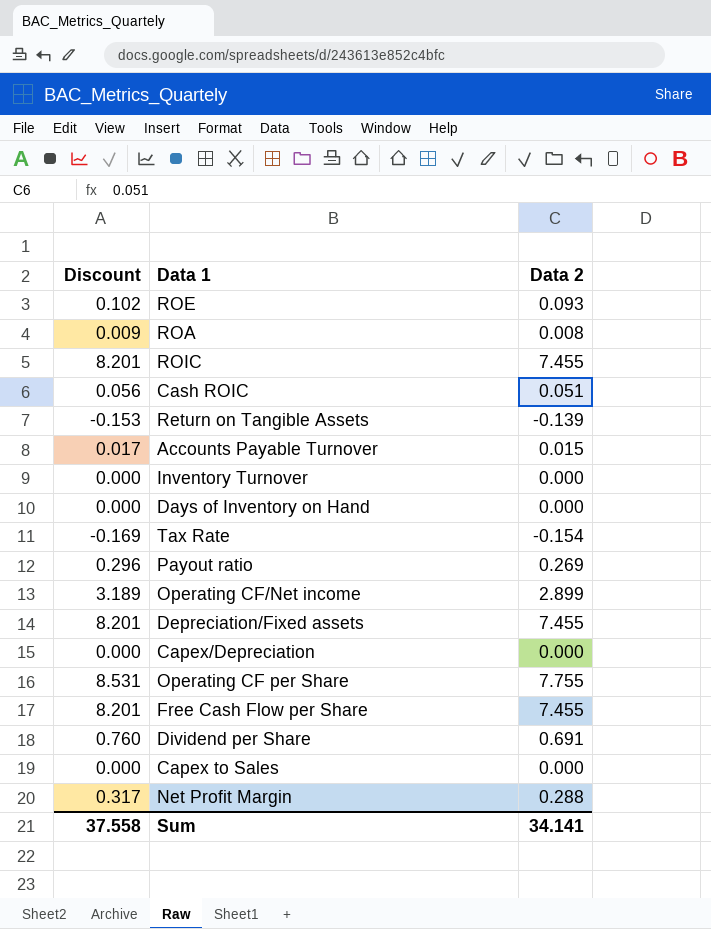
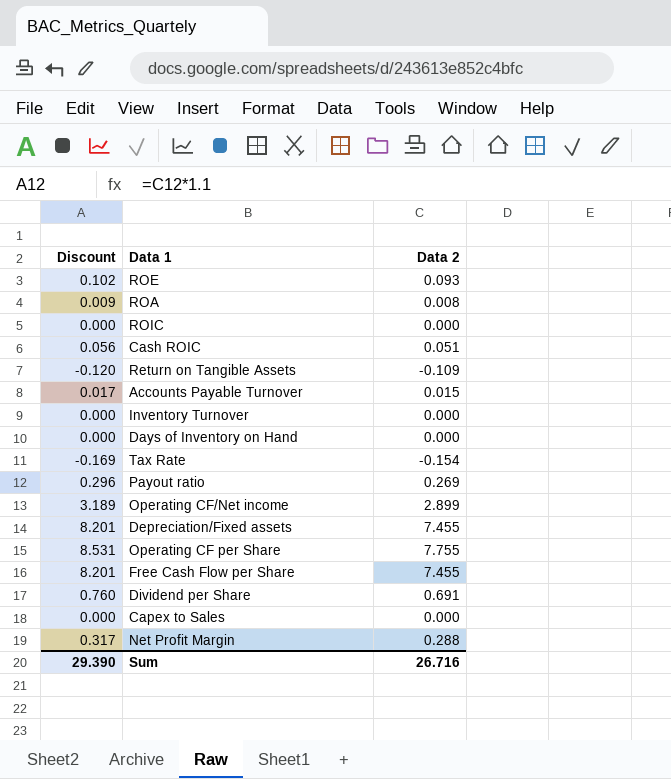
row Capex/Depreciation: 0.000 | 0.000 -> none
ROIC | Discount: 8.201 -> 0.000
ROIC | Data 2: 7.455 -> 0.000
Return on Tangible Assets | Discount: -0.153 -> -0.120
Return on Tangible Assets | Data 2: -0.139 -> -0.109
Sum | Discount: 37.558 -> 29.390
Sum | Data 2: 34.141 -> 26.716

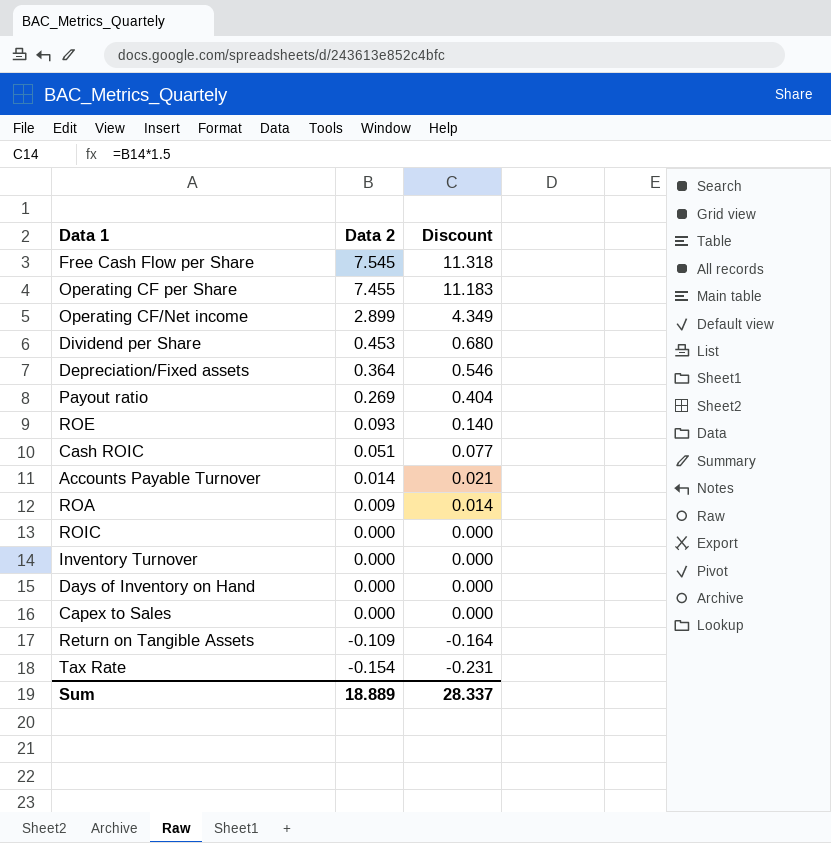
row order: none -> Data 2 descending
column Discount | formula: [Data 2] * 1.1 -> [Data 2] * 1.5
column Discount | position: 1 -> 3
row Net Profit Margin: 0.317 | 0.288 -> none
Free Cash Flow per Share | Data 2: 7.455 -> 7.545
Operating CF per Share | Data 2: 7.755 -> 7.455
Dividend per Share | Data 2: 0.691 -> 0.453
Depreciation/Fixed assets | Data 2: 7.455 -> 0.364
Accounts Payable Turnover | Data 2: 0.015 -> 0.014
ROA | Data 2: 0.008 -> 0.009
Sum | Data 2: 26.716 -> 18.889
Sum | Discount: 29.390 -> 28.337

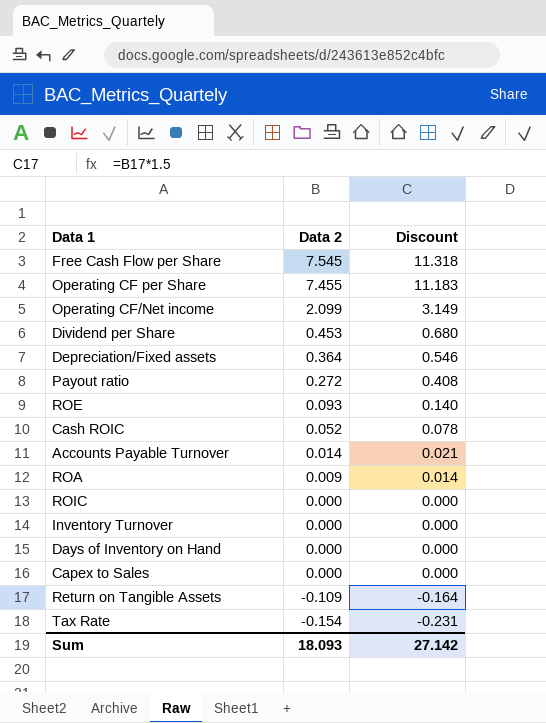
Operating CF/Net income | Data 2: 2.899 -> 2.099
Operating CF/Net income | Discount: 4.349 -> 3.149
Payout ratio | Data 2: 0.269 -> 0.272
Payout ratio | Discount: 0.404 -> 0.408
Cash ROIC | Data 2: 0.051 -> 0.052
Cash ROIC | Discount: 0.077 -> 0.078
Sum | Data 2: 18.889 -> 18.093
Sum | Discount: 28.337 -> 27.142

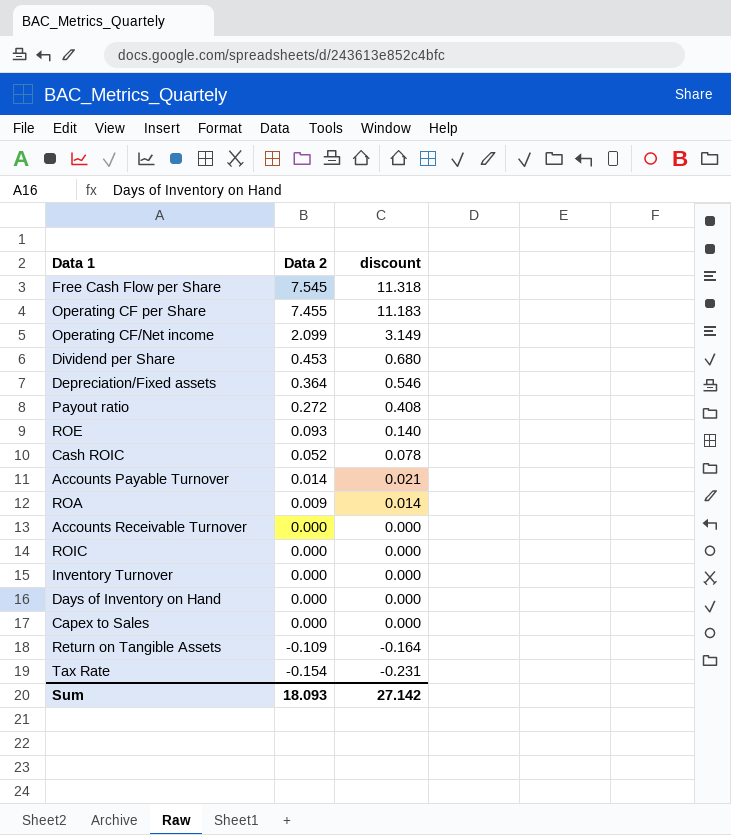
column name: Discount -> discount
row Accounts Receivable Turnover: none -> 0.000 | 0.000

